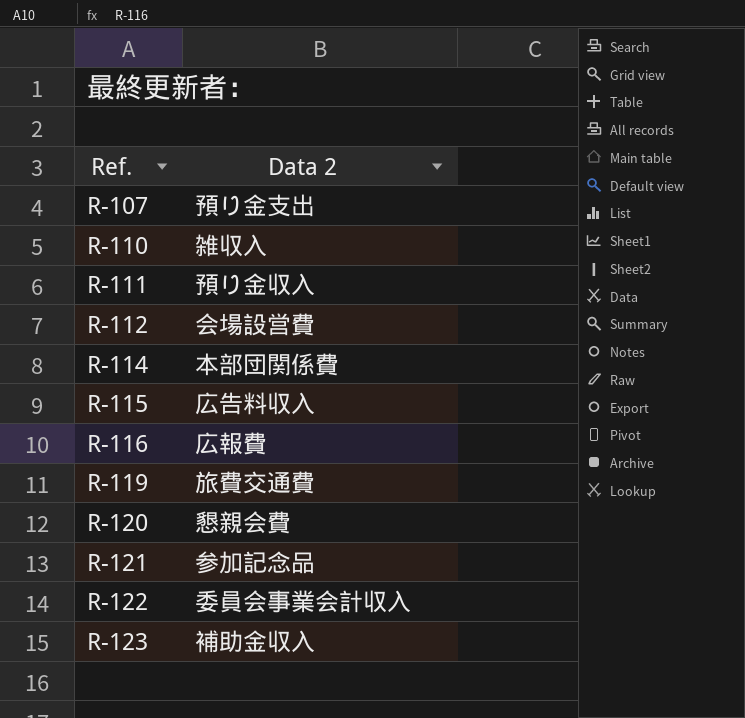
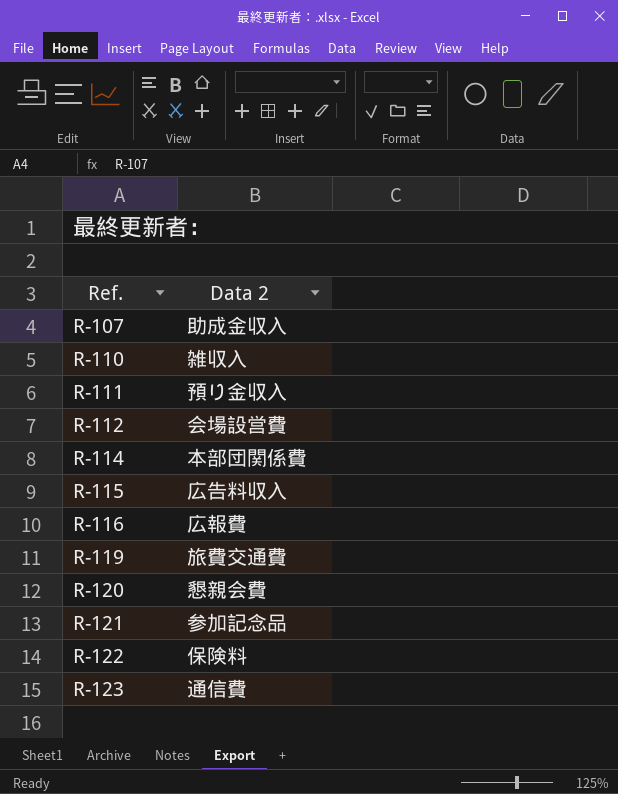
R-107 | Data 2: 預り金支出 -> 助成金収入
R-122 | Data 2: 委員会事業会計収入 -> 保険料
R-123 | Data 2: 補助金収入 -> 通信費

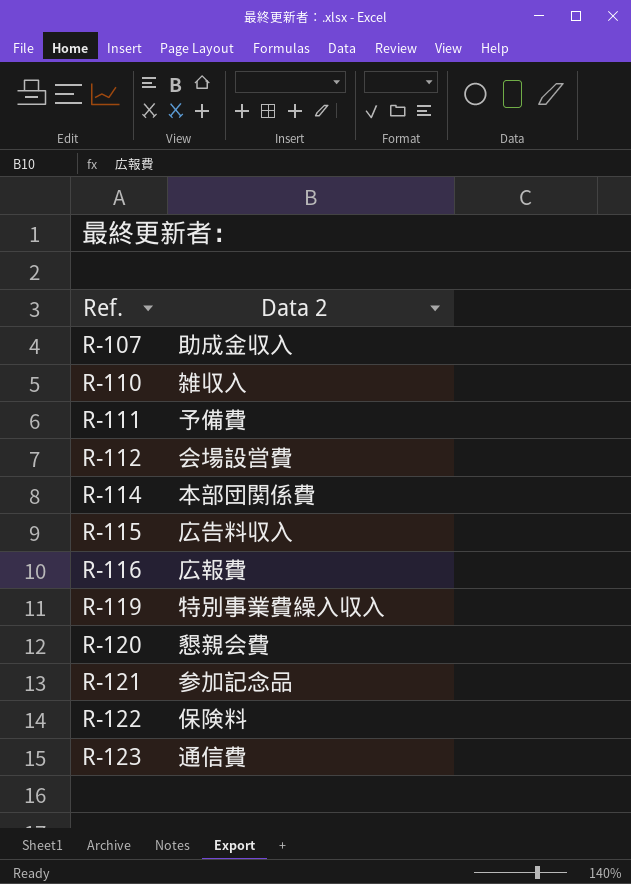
R-111 | Data 2: 預り金収入 -> 予備費
R-119 | Data 2: 旅費交通費 -> 特別事業費繰入収入

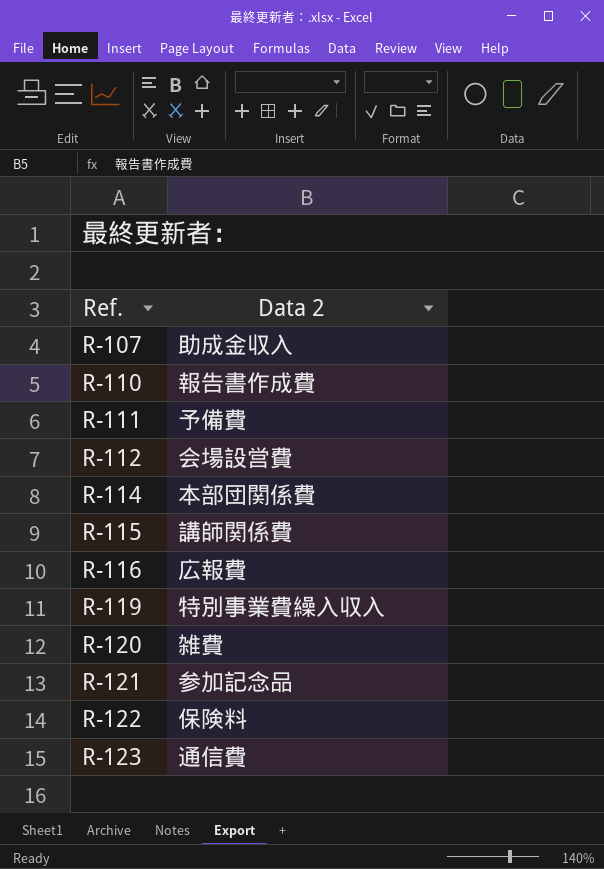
R-110 | Data 2: 雑収入 -> 報告書作成費
R-115 | Data 2: 広告料収入 -> 講師関係費
R-120 | Data 2: 懇親会費 -> 雑費

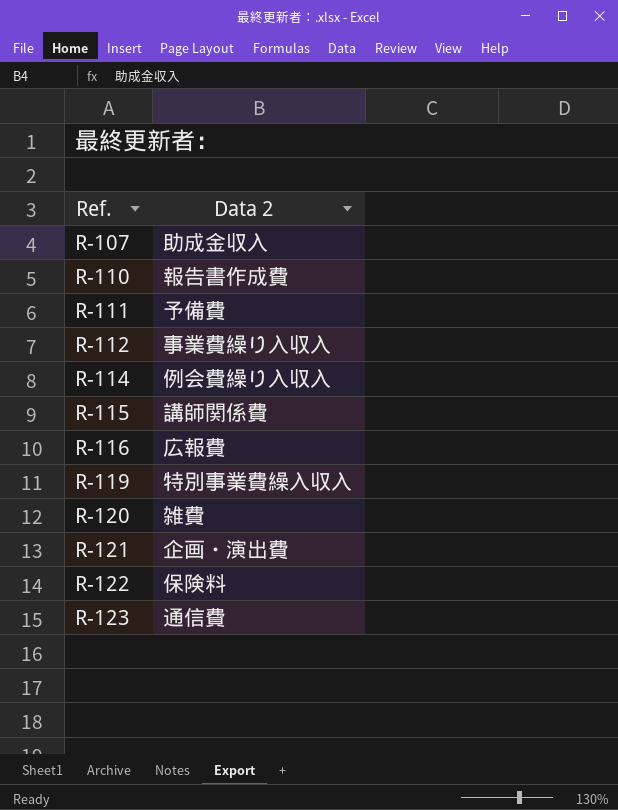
R-112 | Data 2: 会場設営費 -> 事業費繰り入収入
R-114 | Data 2: 本部団関係費 -> 例会費繰り入収入
R-121 | Data 2: 参加記念品 -> 企画・演出費

